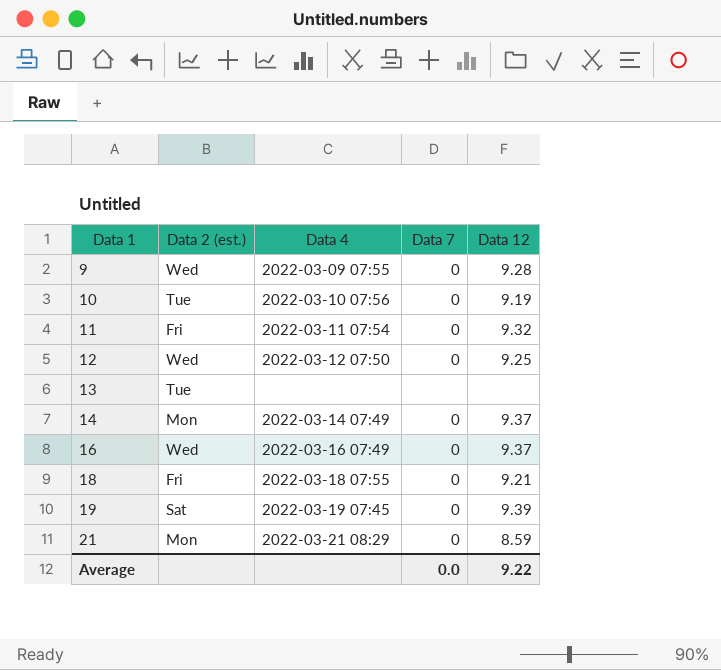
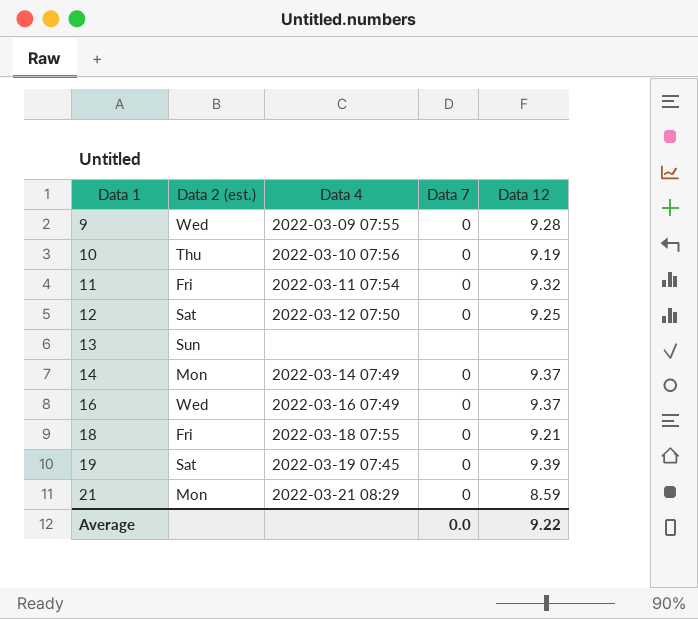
10 | Data 2 (est.): Tue -> Thu
12 | Data 2 (est.): Wed -> Sat
13 | Data 2 (est.): Tue -> Sun

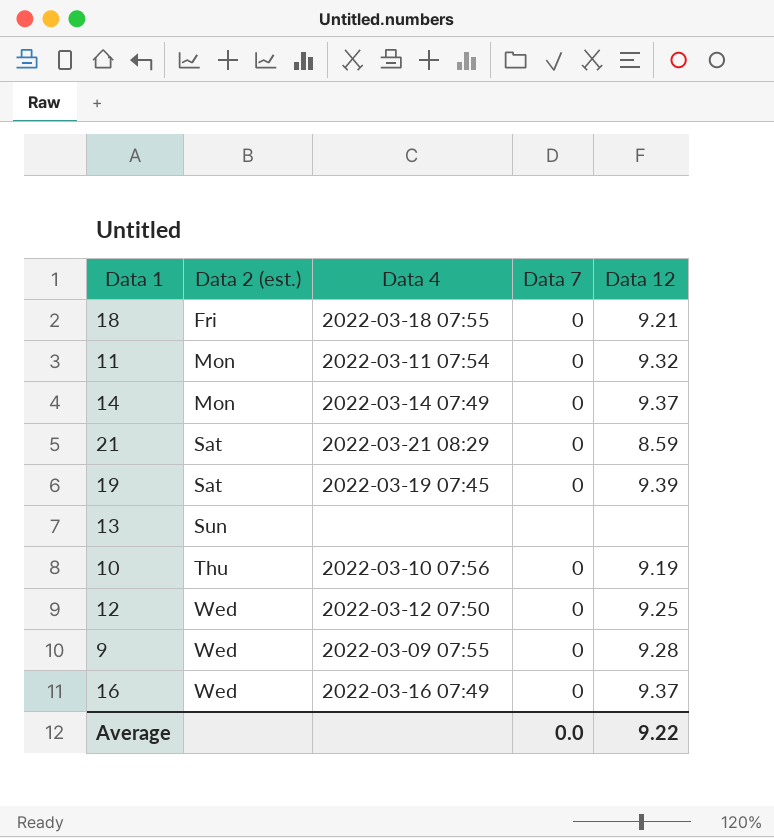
row order: Data 1 ascending -> Data 2 (est.) ascending
11 | Data 2 (est.): Fri -> Mon
21 | Data 2 (est.): Mon -> Sat
12 | Data 2 (est.): Sat -> Wed

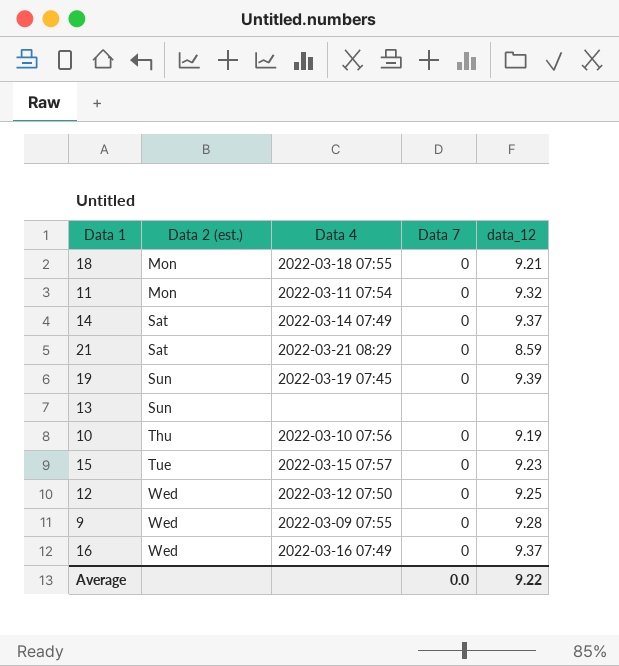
column name: Data 12 -> data_12
18 | Data 2 (est.): Fri -> Mon
14 | Data 2 (est.): Mon -> Sat
19 | Data 2 (est.): Sat -> Sun
row 15: none -> Tue | 2022-03-15 07:57 | 0 | 9.23

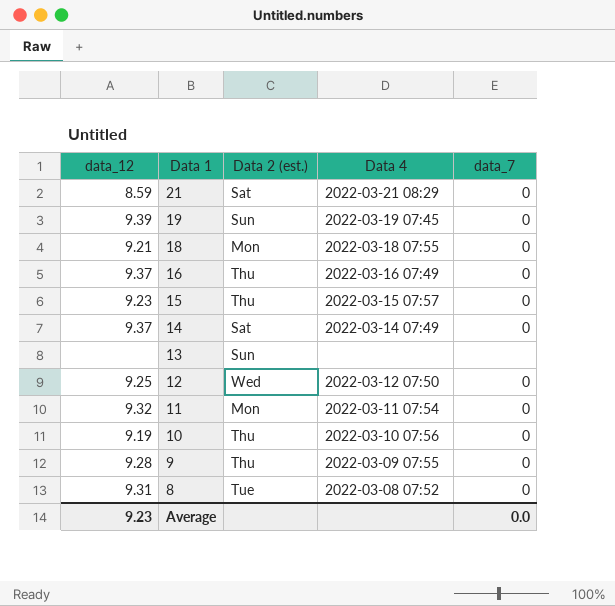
row order: Data 2 (est.) ascending -> Data 1 descending
column data_12 | position: 5 -> 1
column name: Data 7 -> data_7
16 | Data 2 (est.): Wed -> Thu
15 | Data 2 (est.): Tue -> Thu
9 | Data 2 (est.): Wed -> Thu
row 8: none -> 9.31 | Tue | 2022-03-08 07:52 | 0
Average | data_12: 9.22 -> 9.23

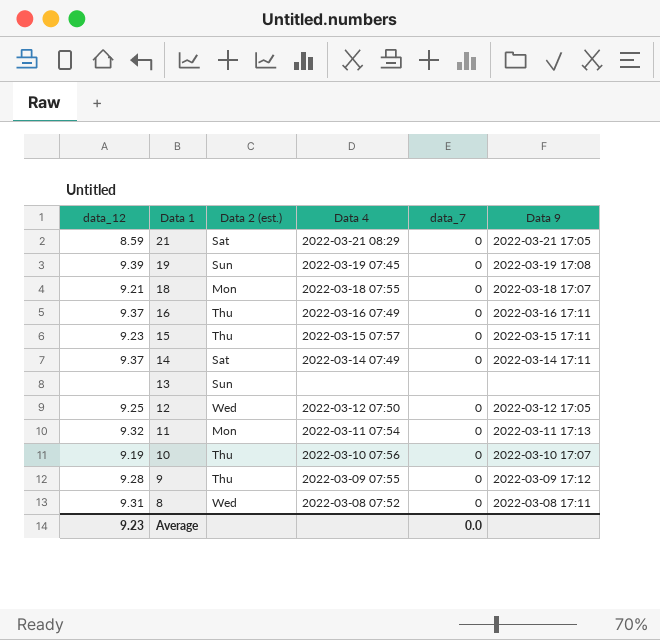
column Data 9 | position: none -> 6
8 | Data 2 (est.): Tue -> Wed

